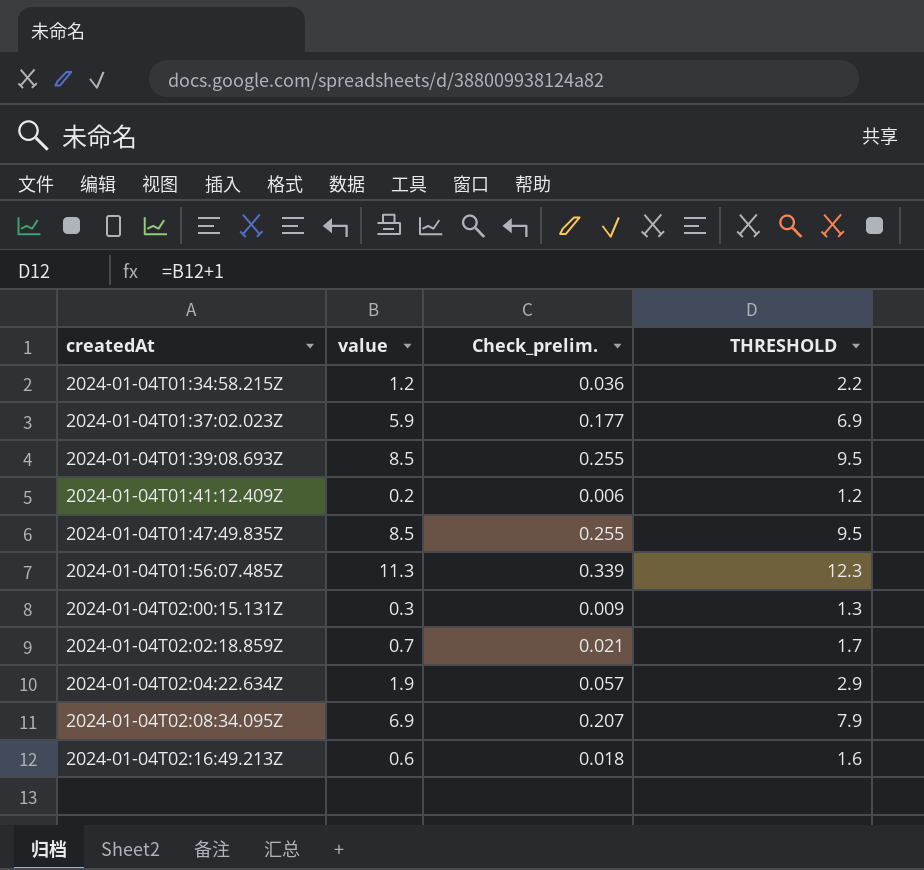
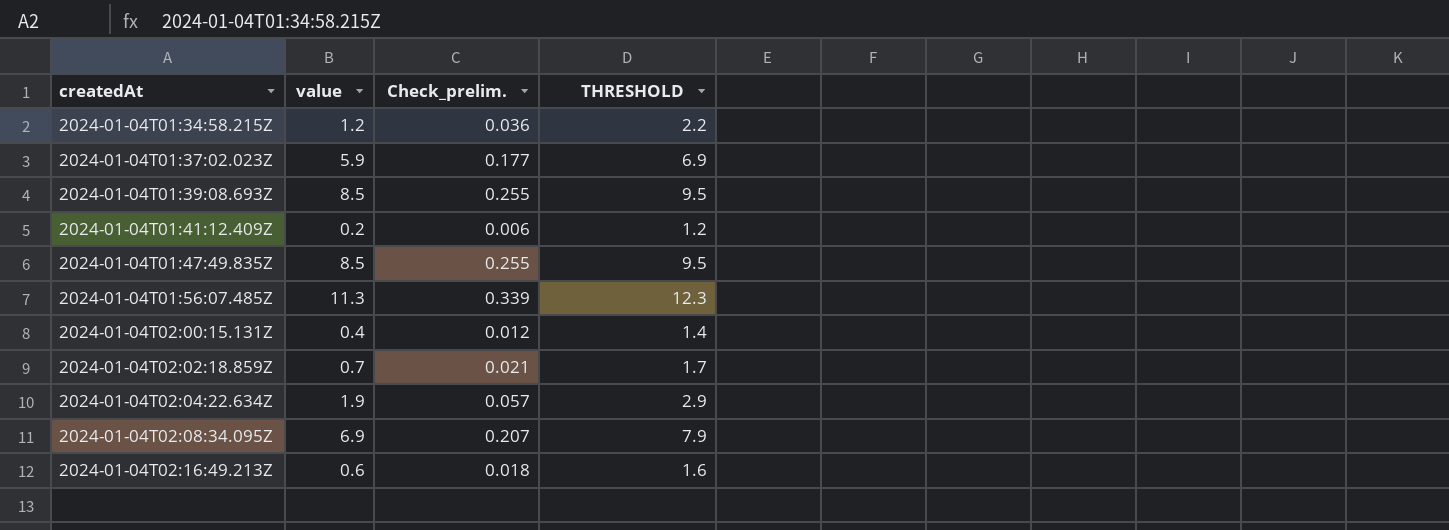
2024-01-04T02:00:15.131Z | value: 0.3 -> 0.4
2024-01-04T02:00:15.131Z | Check_prelim.: 0.009 -> 0.012
2024-01-04T02:00:15.131Z | THRESHOLD: 1.3 -> 1.4

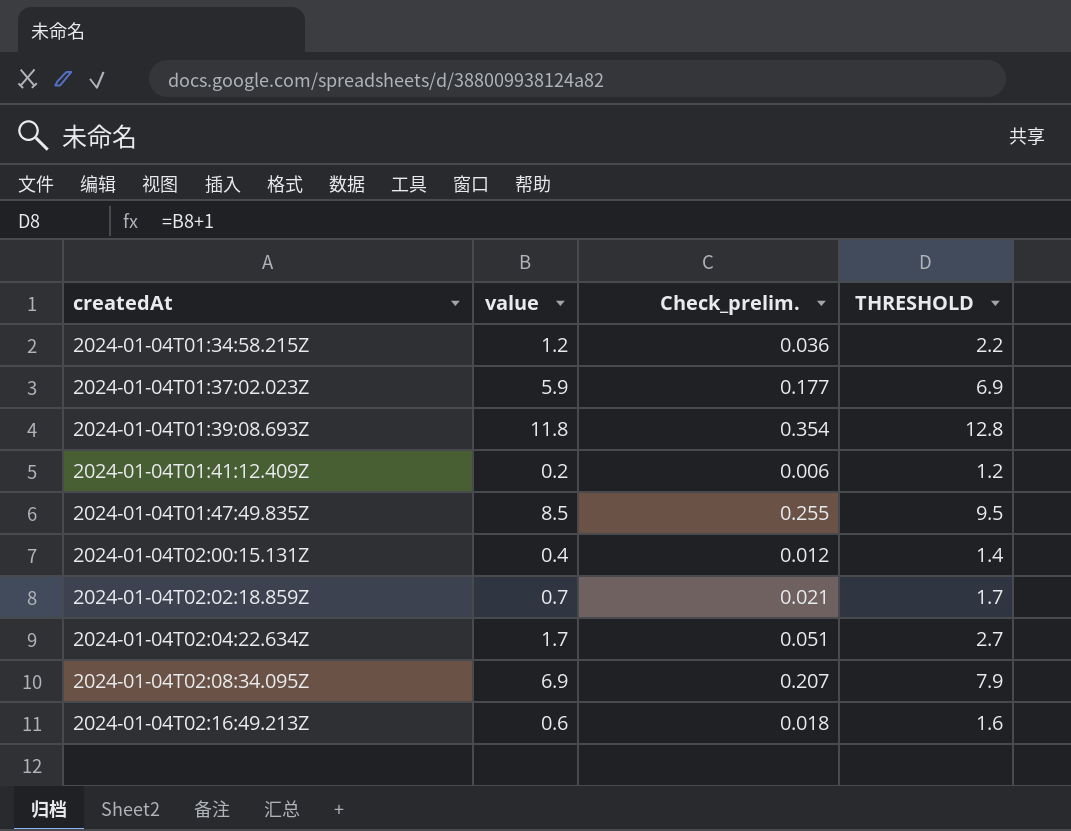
row 2024-01-04T01:56:07.485Z: 11.3 | 0.339 | 12.3 -> none
2024-01-04T01:39:08.693Z | value: 8.5 -> 11.8
2024-01-04T01:39:08.693Z | Check_prelim.: 0.255 -> 0.354
2024-01-04T01:39:08.693Z | THRESHOLD: 9.5 -> 12.8
2024-01-04T02:04:22.634Z | value: 1.9 -> 1.7
2024-01-04T02:04:22.634Z | Check_prelim.: 0.057 -> 0.051
2024-01-04T02:04:22.634Z | THRESHOLD: 2.9 -> 2.7

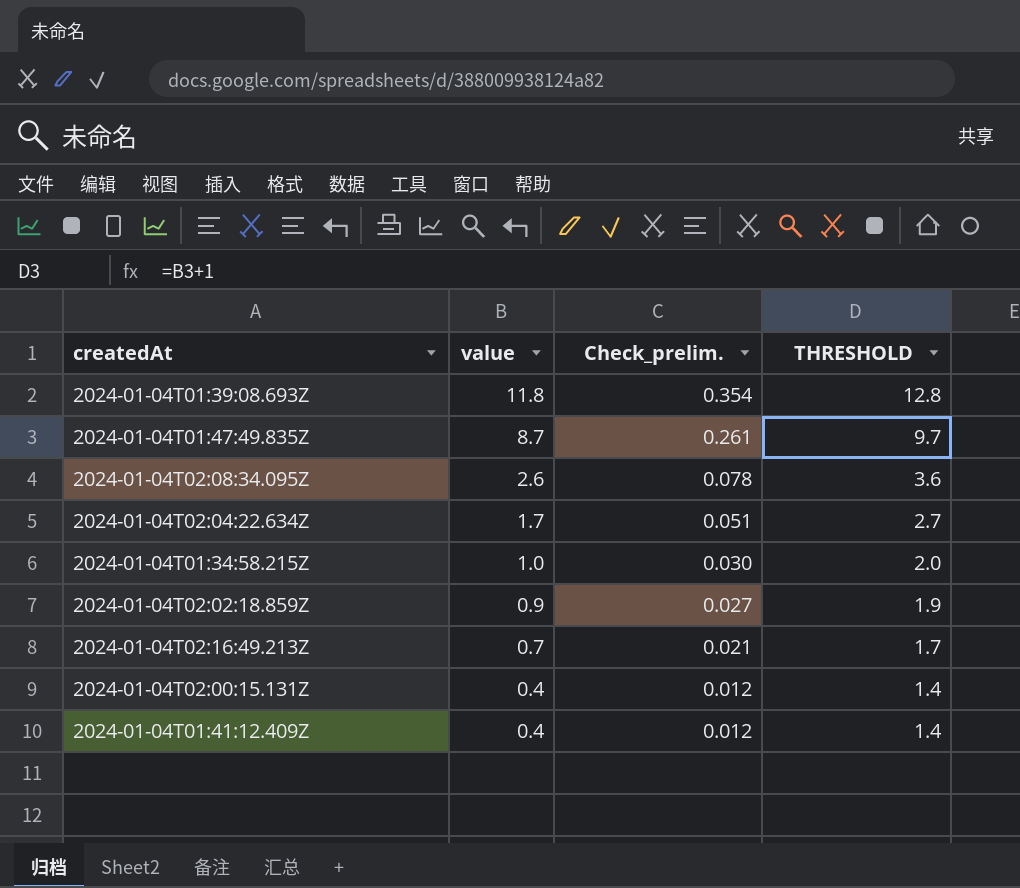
row order: createdAt ascending -> value descending
row 2024-01-04T01:37:02.023Z: 5.9 | 0.177 | 6.9 -> none
2024-01-04T01:47:49.835Z | value: 8.5 -> 8.7
2024-01-04T01:47:49.835Z | Check_prelim.: 0.255 -> 0.261
2024-01-04T01:47:49.835Z | THRESHOLD: 9.5 -> 9.7
2024-01-04T02:08:34.095Z | value: 6.9 -> 2.6
2024-01-04T02:08:34.095Z | Check_prelim.: 0.207 -> 0.078
2024-01-04T02:08:34.095Z | THRESHOLD: 7.9 -> 3.6
2024-01-04T01:34:58.215Z | value: 1.2 -> 1.0
2024-01-04T01:34:58.215Z | Check_prelim.: 0.036 -> 0.030
2024-01-04T01:34:58.215Z | THRESHOLD: 2.2 -> 2.0
2024-01-04T02:02:18.859Z | value: 0.7 -> 0.9
2024-01-04T02:02:18.859Z | Check_prelim.: 0.021 -> 0.027
2024-01-04T02:02:18.859Z | THRESHOLD: 1.7 -> 1.9
2024-01-04T02:16:49.213Z | value: 0.6 -> 0.7
2024-01-04T02:16:49.213Z | Check_prelim.: 0.018 -> 0.021
2024-01-04T02:16:49.213Z | THRESHOLD: 1.6 -> 1.7
2024-01-04T01:41:12.409Z | value: 0.2 -> 0.4
2024-01-04T01:41:12.409Z | Check_prelim.: 0.006 -> 0.012
2024-01-04T01:41:12.409Z | THRESHOLD: 1.2 -> 1.4

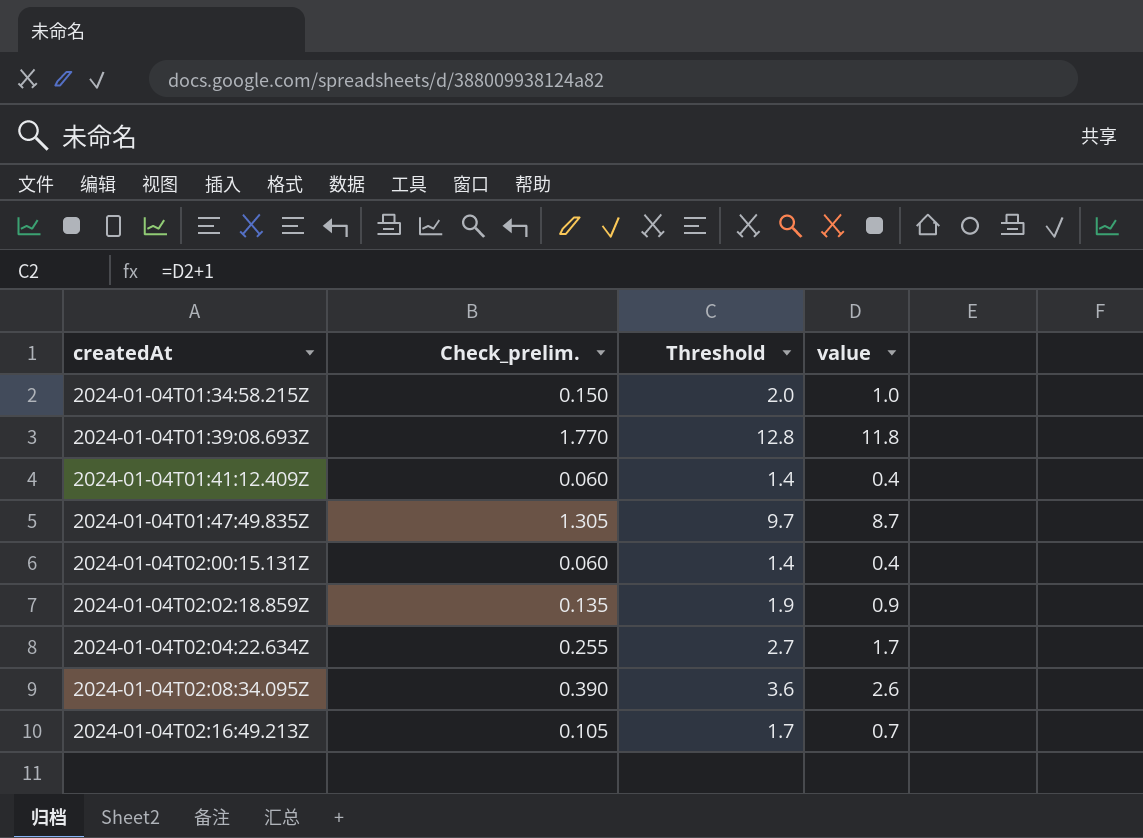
row order: value descending -> createdAt ascending
column Check_prelim. | formula: [value] * 0.03 -> [value] * 0.15
column name: THRESHOLD -> Threshold
column value | position: 2 -> 4

